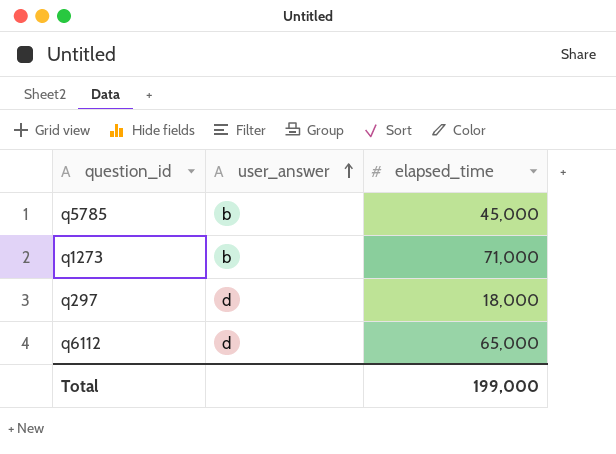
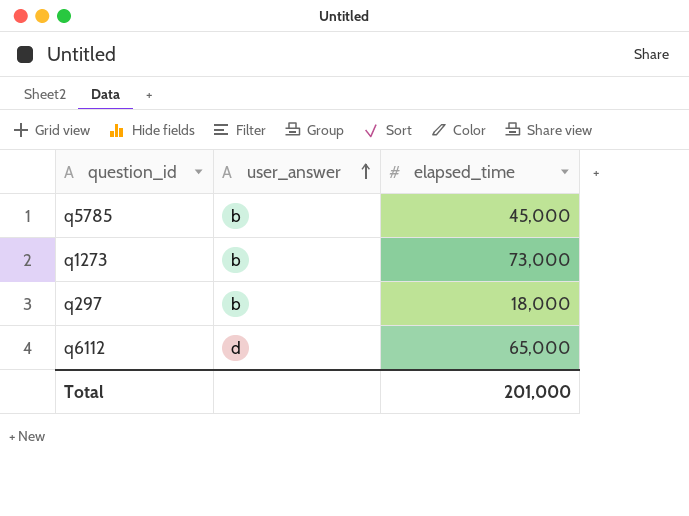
q1273 | elapsed_time: 71,000 -> 73,000
q297 | user_answer: d -> b
Total | elapsed_time: 199,000 -> 201,000

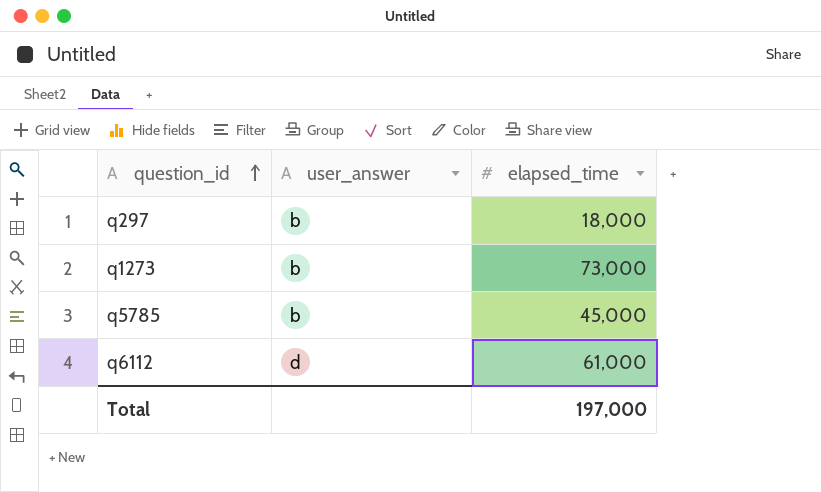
row order: user_answer ascending -> question_id ascending
q6112 | elapsed_time: 65,000 -> 61,000
Total | elapsed_time: 201,000 -> 197,000

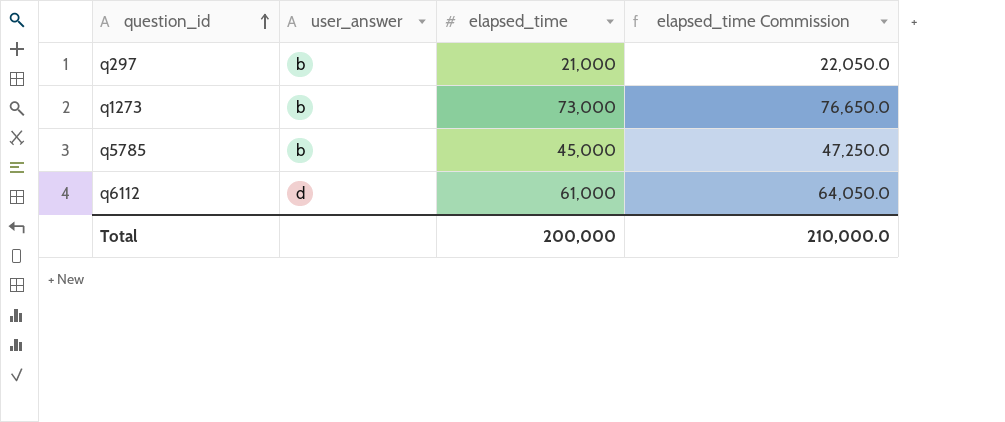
column elapsed_time Commission | formula: none -> [elapsed_time] * 1.05
q297 | elapsed_time: 18,000 -> 21,000
Total | elapsed_time: 197,000 -> 200,000

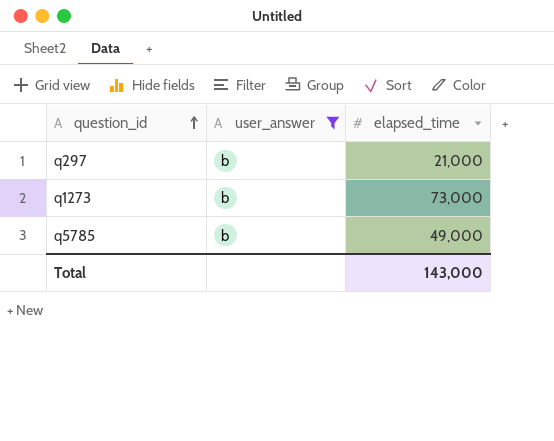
filter: none -> user_answer = b
column elapsed_time Commission | formula: [elapsed_time] * 1.05 -> none
q5785 | elapsed_time: 45,000 -> 49,000
Total | elapsed_time: 200,000 -> 143,000

